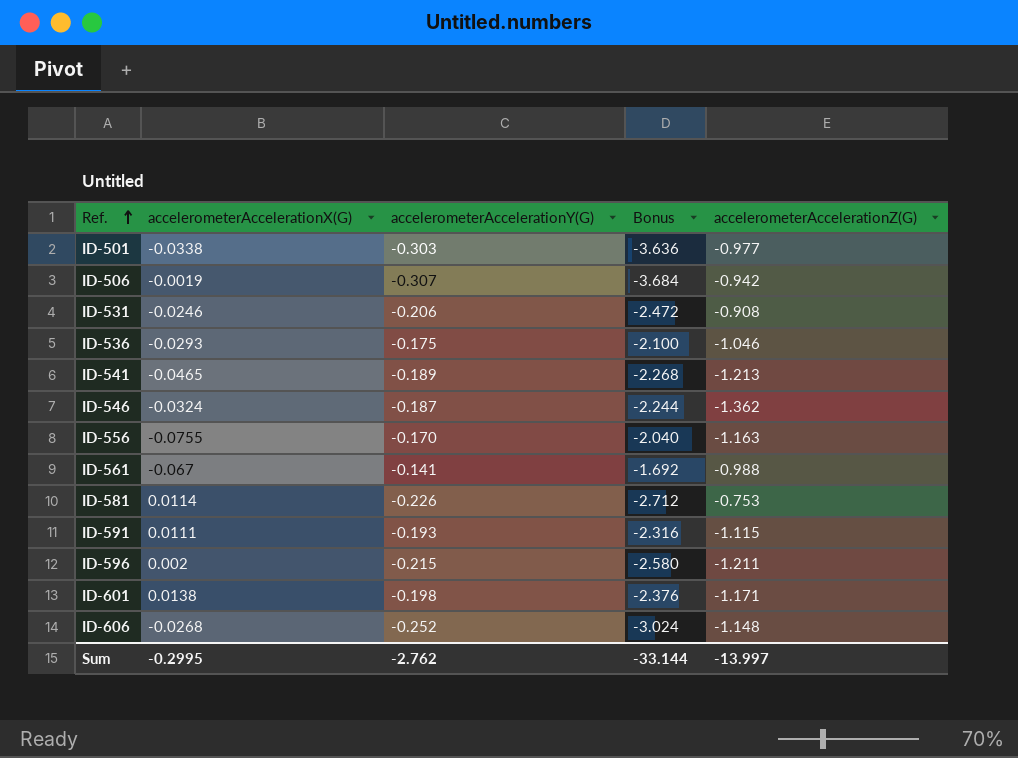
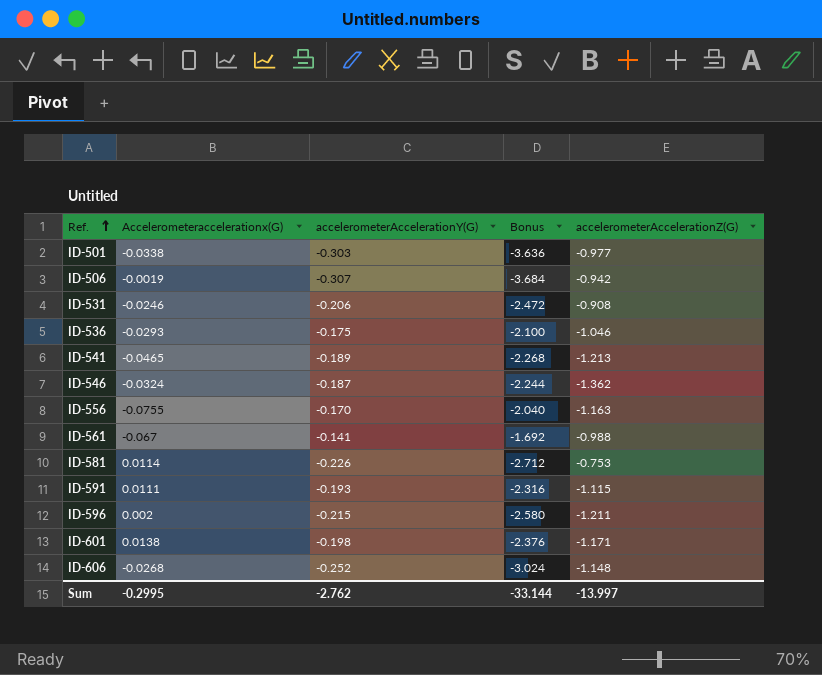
column name: accelerometerAccelerationX(G) -> Accelerometeraccelerationx(G)

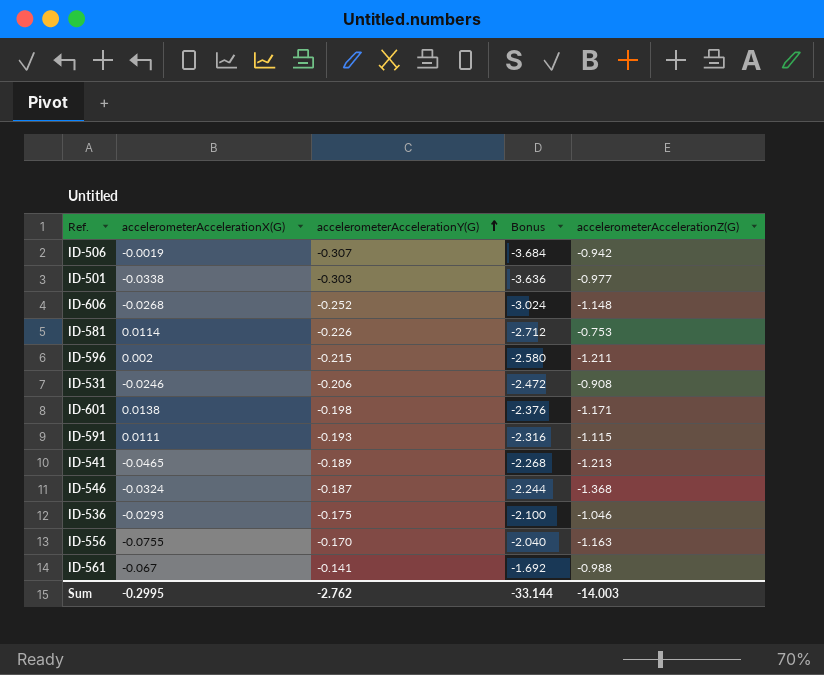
row order: Ref. ascending -> accelerometerAccelerationY(G) ascending
column name: Accelerometeraccelerationx(G) -> accelerometerAccelerationX(G)
ID-546 | accelerometerAccelerationZ(G): -1.362 -> -1.368
Sum | accelerometerAccelerationZ(G): -13.997 -> -14.003

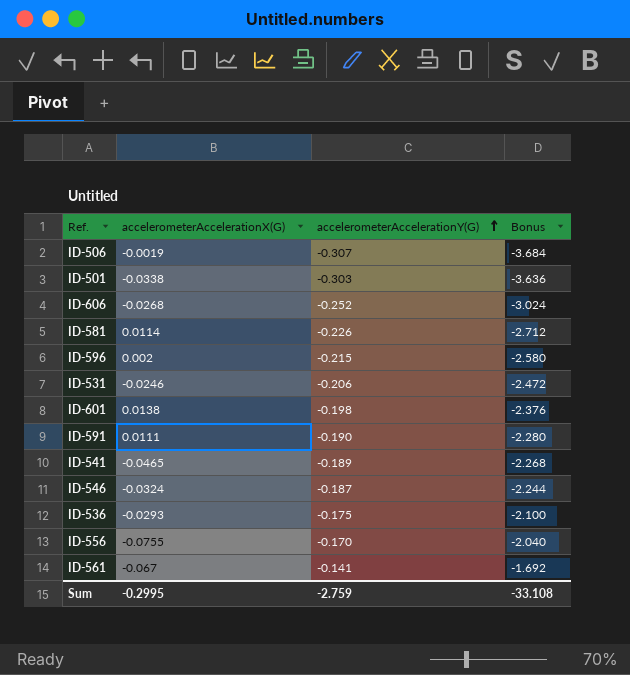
column accelerometerAccelerationZ(G) | position: 5 -> none
ID-591 | accelerometerAccelerationY(G): -0.193 -> -0.190
ID-591 | Bonus: -2.316 -> -2.280
Sum | accelerometerAccelerationY(G): -2.762 -> -2.759
Sum | Bonus: -33.144 -> -33.108

